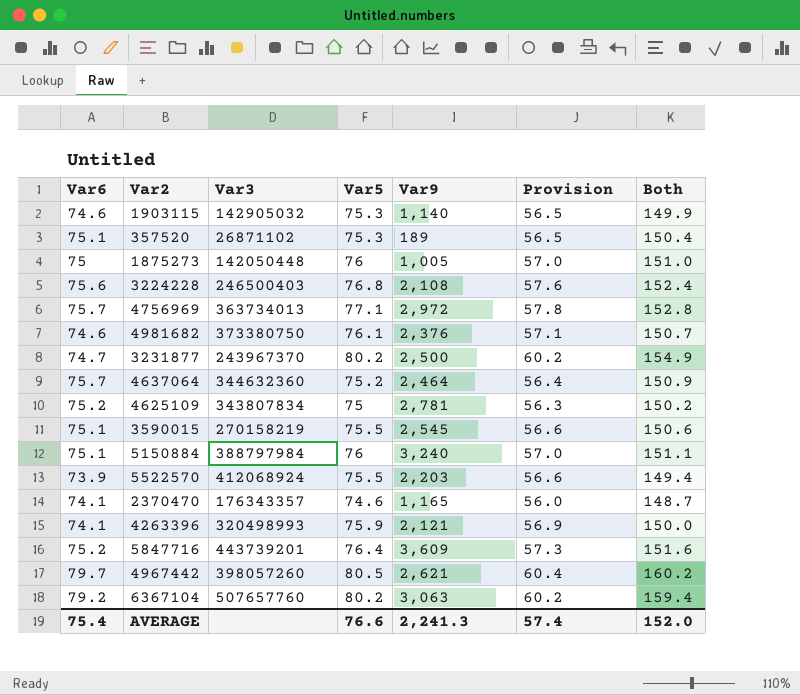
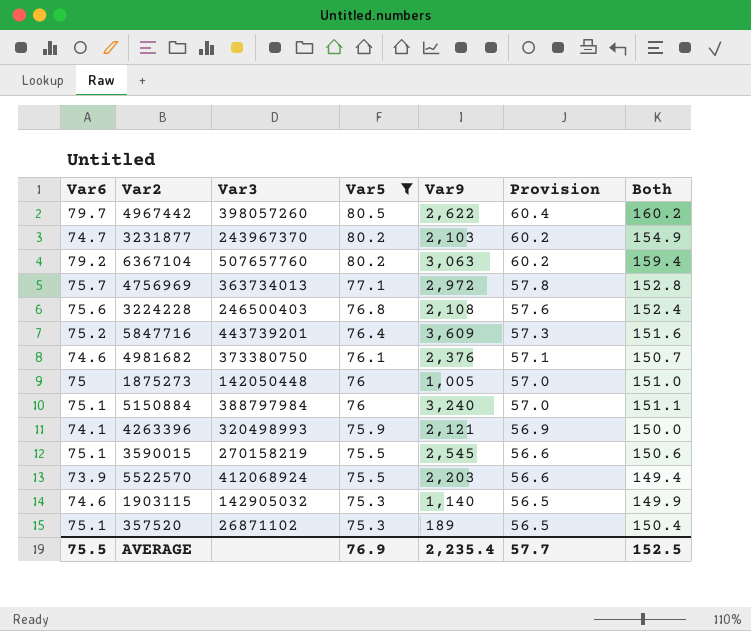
filter: none -> Var5 >= 75.3
row order: none -> Var5 descending
4967442 | Var9: 2,621 -> 2,622
3231877 | Var9: 2,500 -> 2,103
AVERAGE | Var6: 75.4 -> 75.5
AVERAGE | Var5: 76.6 -> 76.9
AVERAGE | Var9: 2,241.3 -> 2,235.4
AVERAGE | Provision: 57.4 -> 57.7
AVERAGE | Both: 152.0 -> 152.5

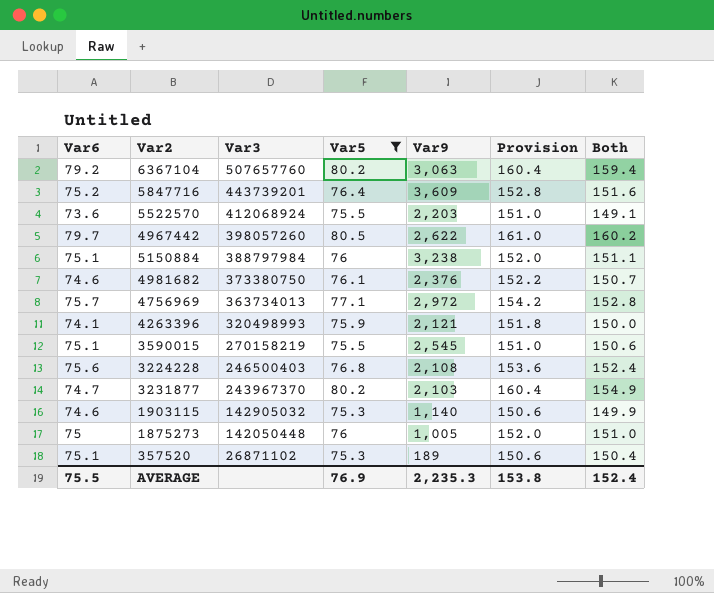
row order: Var5 descending -> Var3 descending
column Provision | formula: [Var5] * 0.75 -> [Var5] * 2
5522570 | Var6: 73.9 -> 73.6
5522570 | Both: 149.4 -> 149.1
5150884 | Var9: 3,240 -> 3,238
AVERAGE | Var9: 2,235.4 -> 2,235.3
AVERAGE | Provision: 57.7 -> 153.8
AVERAGE | Both: 152.5 -> 152.4

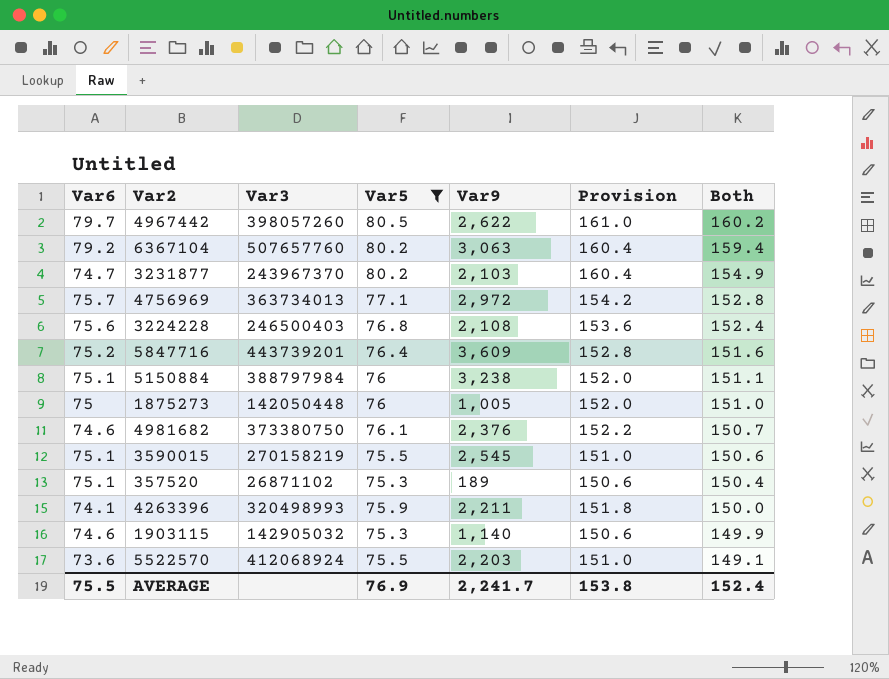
row order: Var3 descending -> Both descending
4263396 | Var9: 2,121 -> 2,211
AVERAGE | Var9: 2,235.3 -> 2,241.7

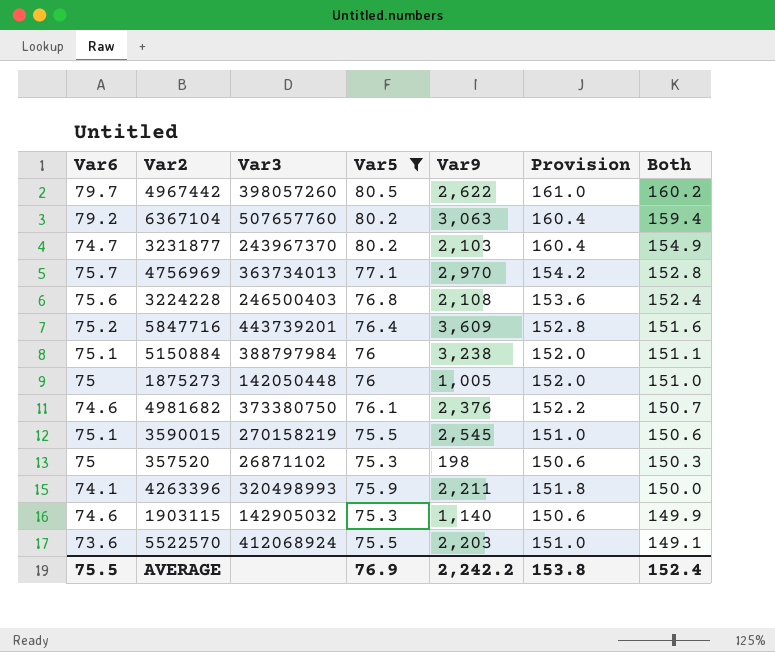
4756969 | Var9: 2,972 -> 2,970
357520 | Var6: 75.1 -> 75
357520 | Var9: 189 -> 198
357520 | Both: 150.4 -> 150.3
AVERAGE | Var9: 2,241.7 -> 2,242.2

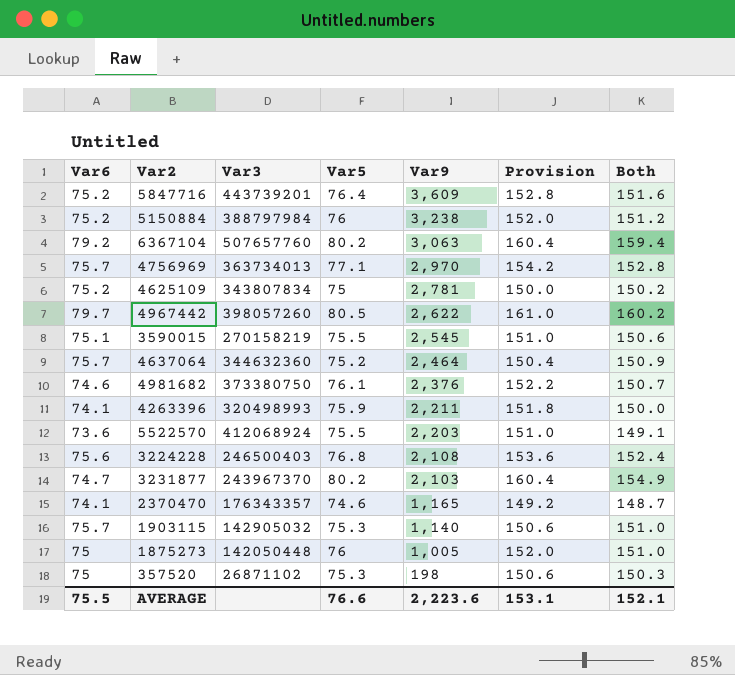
filter: Var5 >= 75.3 -> none
row order: Both descending -> Var9 descending
5150884 | Var6: 75.1 -> 75.2
5150884 | Both: 151.1 -> 151.2
1903115 | Var6: 74.6 -> 75.7
1903115 | Both: 149.9 -> 151.0
AVERAGE | Var5: 76.9 -> 76.6
AVERAGE | Var9: 2,242.2 -> 2,223.6
AVERAGE | Provision: 153.8 -> 153.1
AVERAGE | Both: 152.4 -> 152.1

